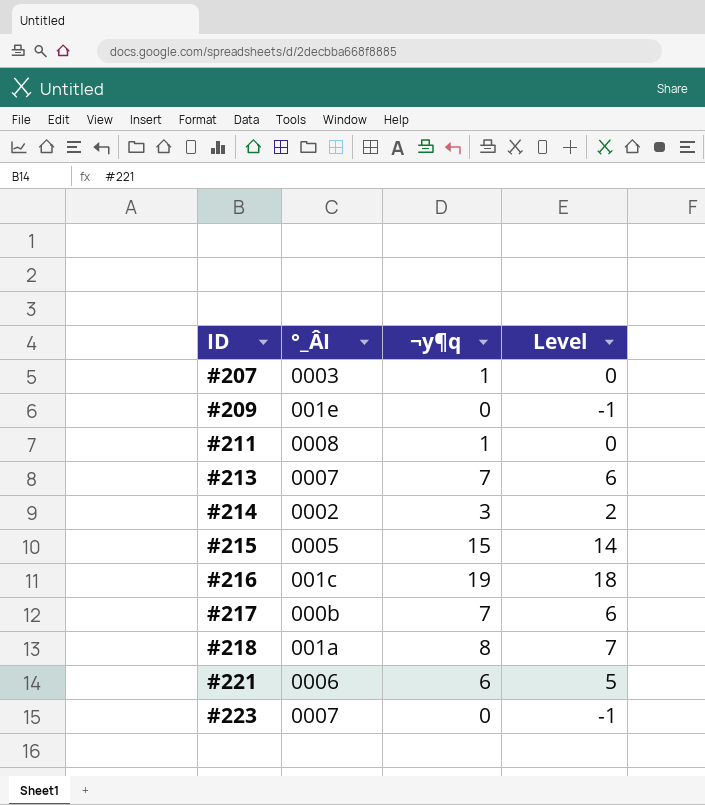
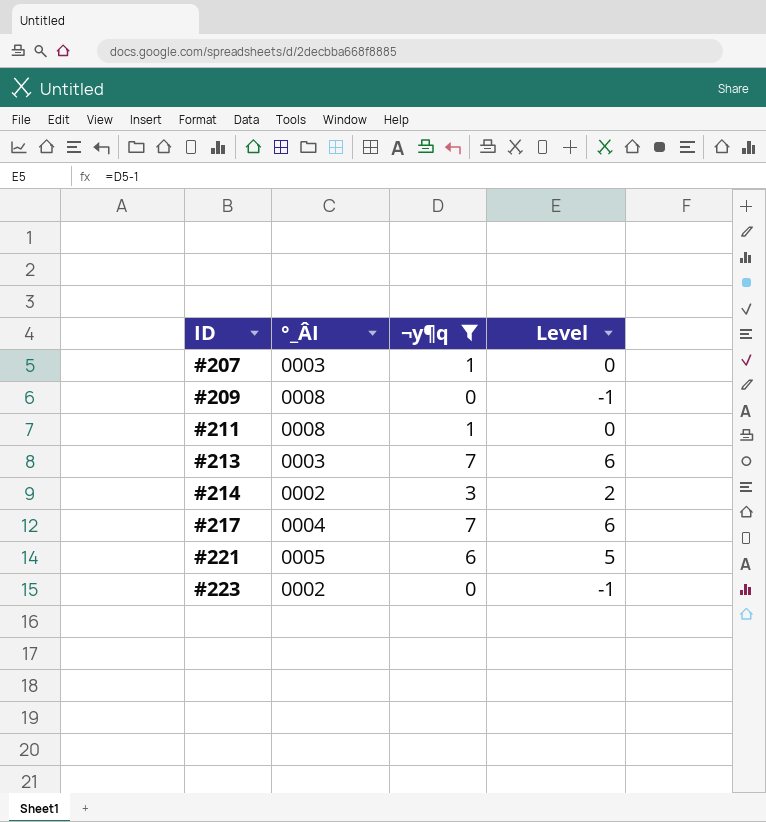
filter: none -> ¬y¶q <= 7
#209 | °_ÂI: 001e -> 0008
#213 | °_ÂI: 0007 -> 0003
#217 | °_ÂI: 000b -> 0004
#221 | °_ÂI: 0006 -> 0005
#223 | °_ÂI: 0007 -> 0002

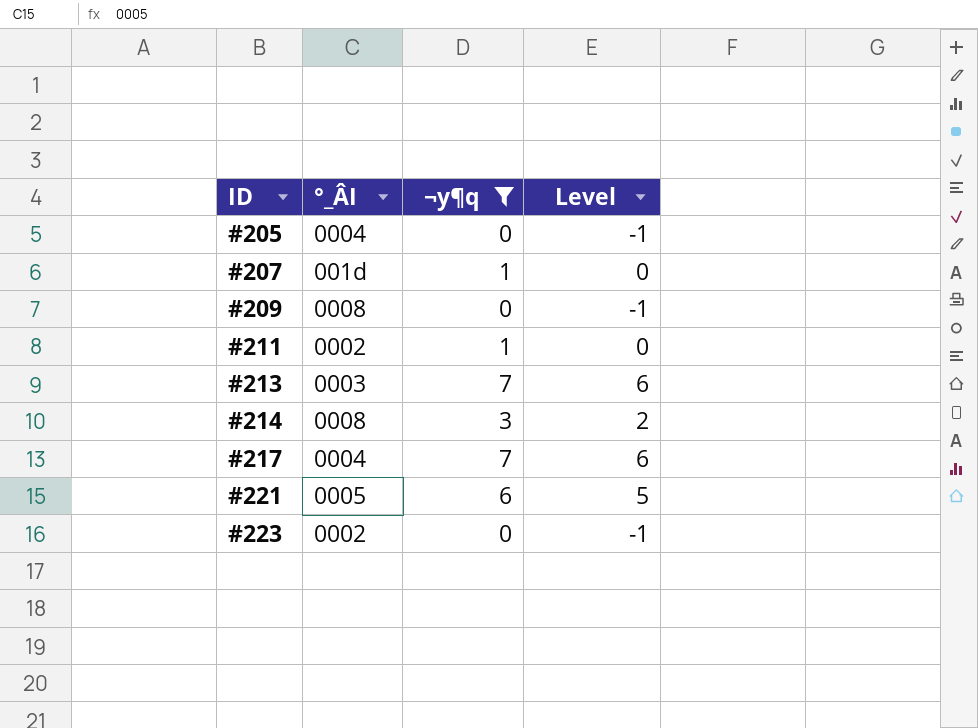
row #205: none -> 0004 | 0 | -1
#207 | °_ÂI: 0003 -> 001d
#211 | °_ÂI: 0008 -> 0002
#214 | °_ÂI: 0002 -> 0008

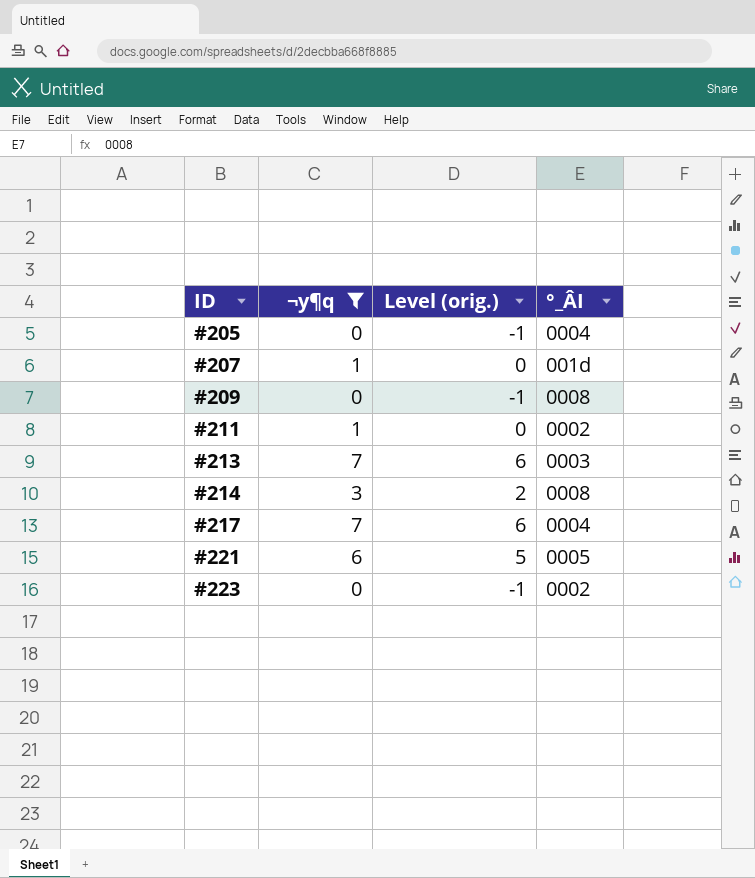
column name: Level -> Level (orig.)
column °_ÂI | position: 2 -> 4

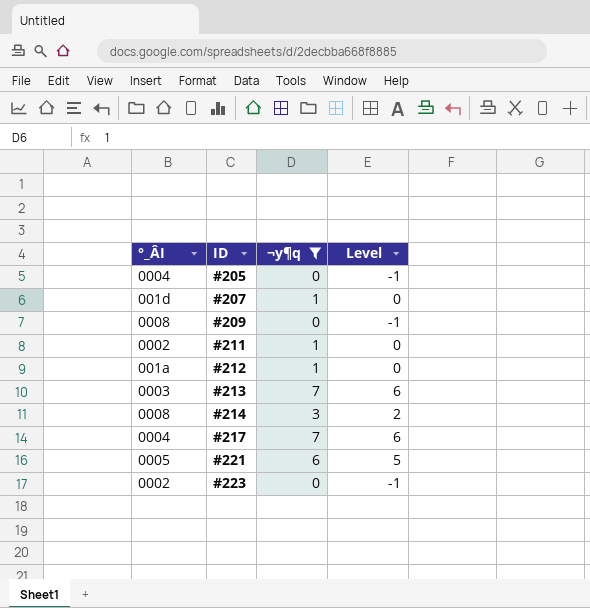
column °_ÂI | position: 4 -> 1
column name: Level (orig.) -> Level
row #212: none -> 001a | 1 | 0

